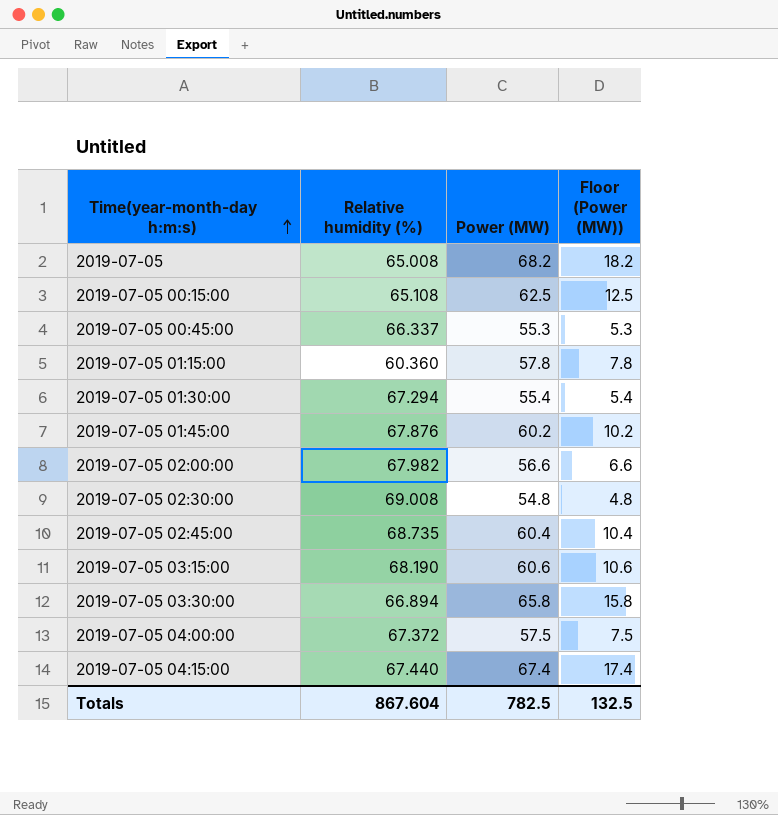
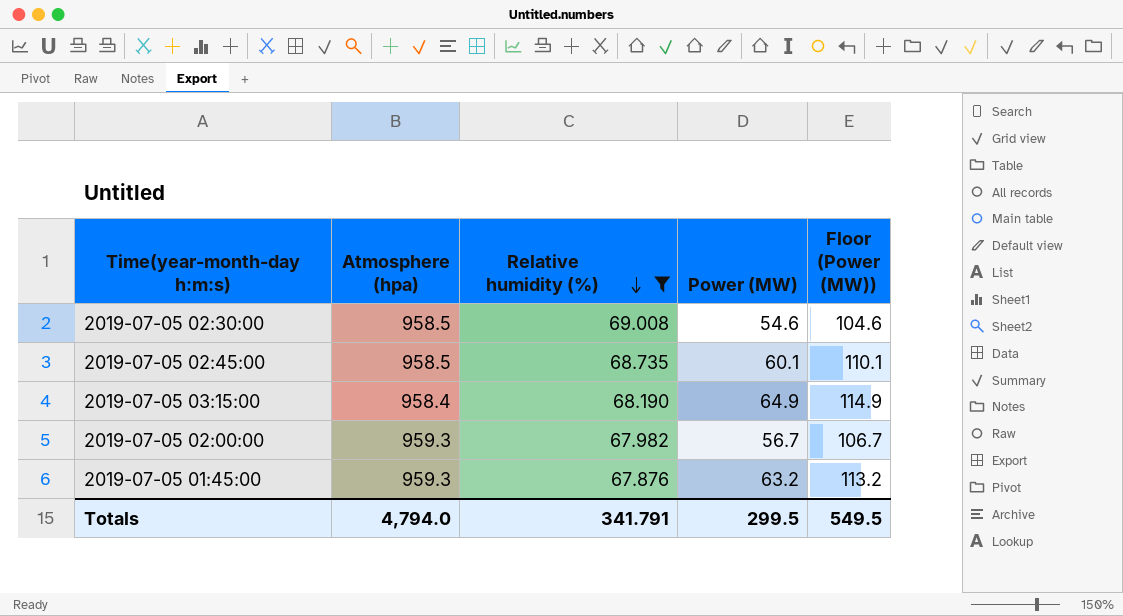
filter: none -> Relative humidity (%) >= 67.876
row order: Time(year-month-day h:m:s) ascending -> Relative humidity (%) descending
column Atmosphere (hpa) | position: none -> 2
column Floor (Power (MW)) | formula: [Power (MW)] - 50 -> [Power (MW)] + 50
2019-07-05 02:30:00 | Power (MW): 54.8 -> 54.6
2019-07-05 02:45:00 | Power (MW): 60.4 -> 60.1
2019-07-05 03:15:00 | Power (MW): 60.6 -> 64.9
2019-07-05 02:00:00 | Power (MW): 56.6 -> 56.7
2019-07-05 01:45:00 | Power (MW): 60.2 -> 63.2
Totals | Relative humidity (%): 867.604 -> 341.791
Totals | Power (MW): 782.5 -> 299.5
Totals | Floor (Power (MW)): 132.5 -> 549.5

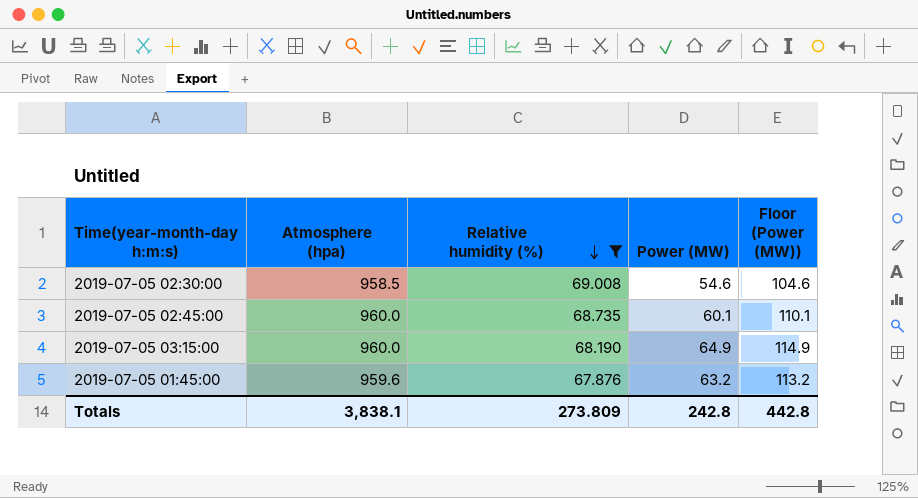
row 2019-07-05 02:00:00: 959.3 | 67.982 | 56.7 | 106.7 -> none
2019-07-05 02:45:00 | Atmosphere (hpa): 958.5 -> 960.0
2019-07-05 03:15:00 | Atmosphere (hpa): 958.4 -> 960.0
2019-07-05 01:45:00 | Atmosphere (hpa): 959.3 -> 959.6
Totals | Atmosphere (hpa): 4,794.0 -> 3,838.1
Totals | Relative humidity (%): 341.791 -> 273.809
Totals | Power (MW): 299.5 -> 242.8
Totals | Floor (Power (MW)): 549.5 -> 442.8

